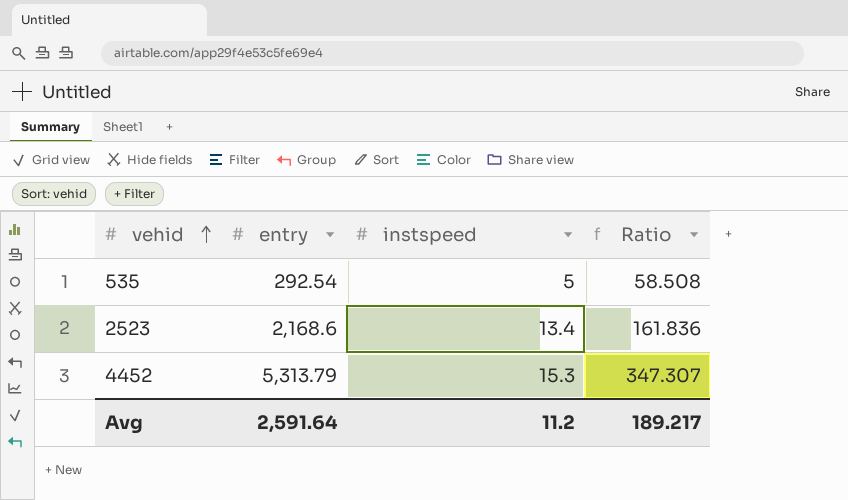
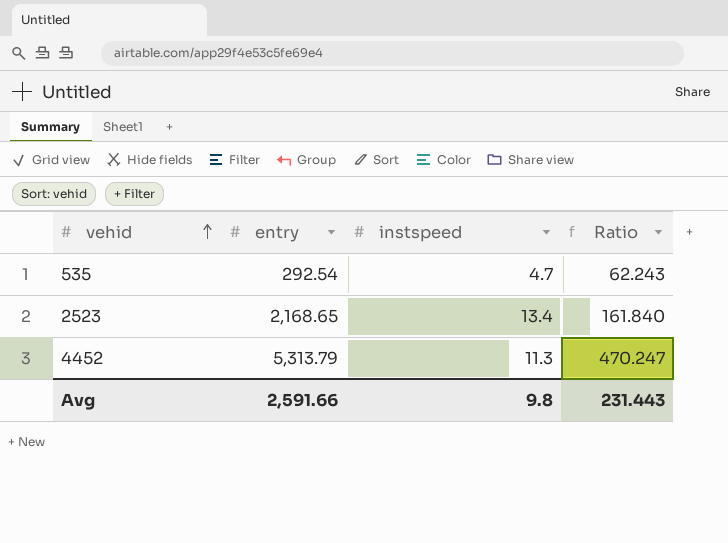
535 | instspeed: 5 -> 4.7
535 | Ratio: 58.508 -> 62.243
2523 | entry: 2,168.6 -> 2,168.65
2523 | Ratio: 161.836 -> 161.840
4452 | instspeed: 15.3 -> 11.3
4452 | Ratio: 347.307 -> 470.247
Avg | entry: 2,591.64 -> 2,591.66
Avg | instspeed: 11.2 -> 9.8
Avg | Ratio: 189.217 -> 231.443

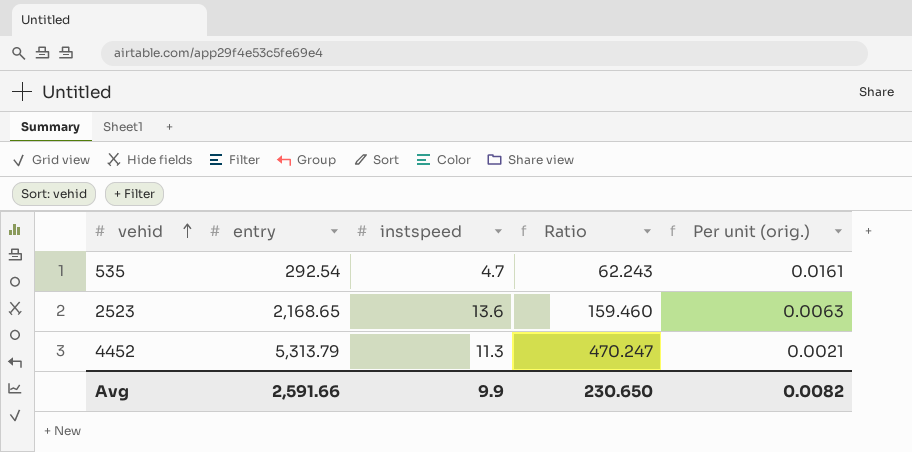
column Per unit (orig.) | formula: none -> [instspeed] / [entry]
2523 | instspeed: 13.4 -> 13.6
2523 | Ratio: 161.840 -> 159.460
Avg | instspeed: 9.8 -> 9.9
Avg | Ratio: 231.443 -> 230.650

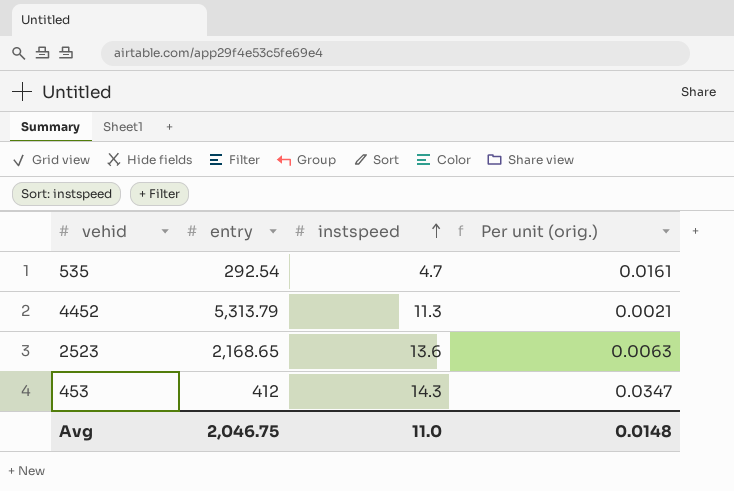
row order: vehid ascending -> instspeed ascending
column Ratio | formula: [entry] / [instspeed] -> none
row 453: none -> 412 | 14.3 | 0.0347
Avg | entry: 2,591.66 -> 2,046.75
Avg | instspeed: 9.9 -> 11.0
Avg | Per unit (orig.): 0.0082 -> 0.0148

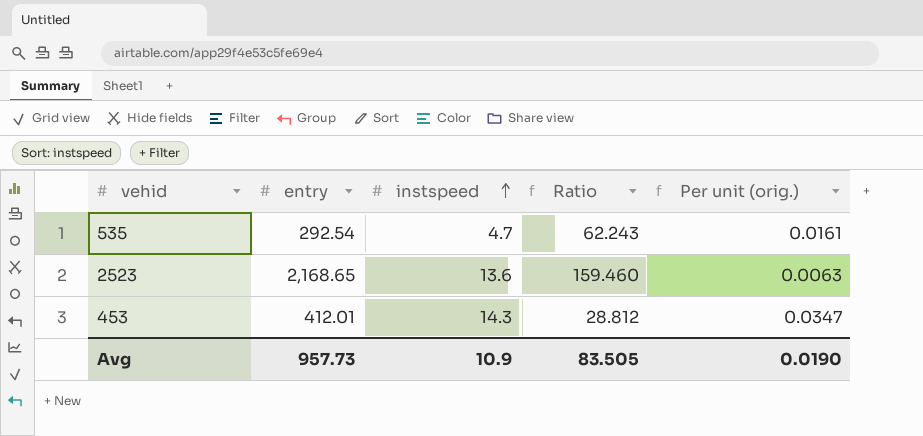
column Ratio | formula: none -> [entry] / [instspeed]
row 4452: 5,313.79 | 11.3 | 0.0021 -> none
453 | entry: 412 -> 412.01
Avg | entry: 2,046.75 -> 957.73
Avg | instspeed: 11.0 -> 10.9
Avg | Per unit (orig.): 0.0148 -> 0.0190

